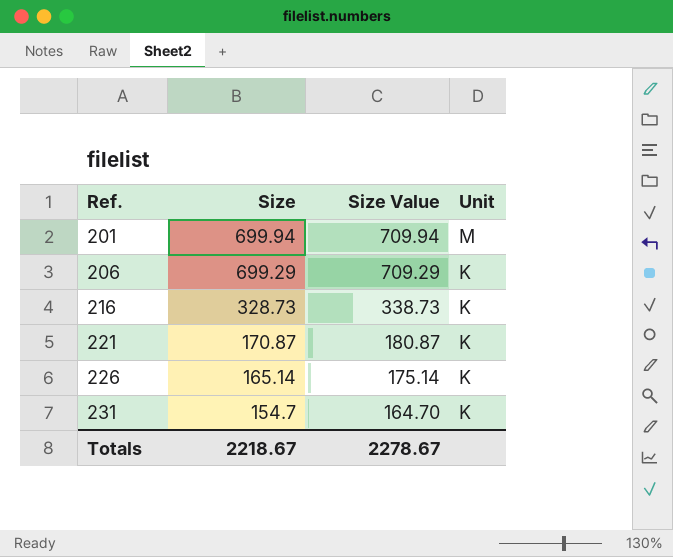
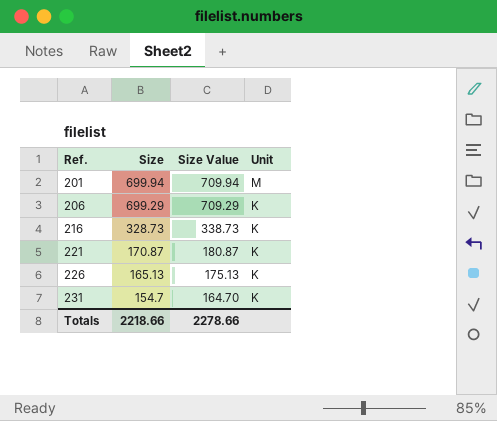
226 | Size: 165.14 -> 165.13
226 | Size Value: 175.14 -> 175.13
Totals | Size: 2218.67 -> 2218.66
Totals | Size Value: 2278.67 -> 2278.66

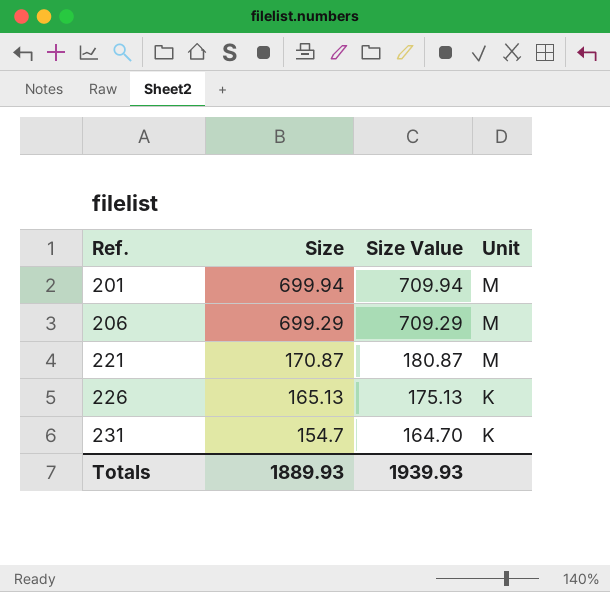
row 216: 328.73 | 338.73 | K -> none
206 | Unit: K -> M
221 | Unit: K -> M
Totals | Size: 2218.66 -> 1889.93
Totals | Size Value: 2278.66 -> 1939.93

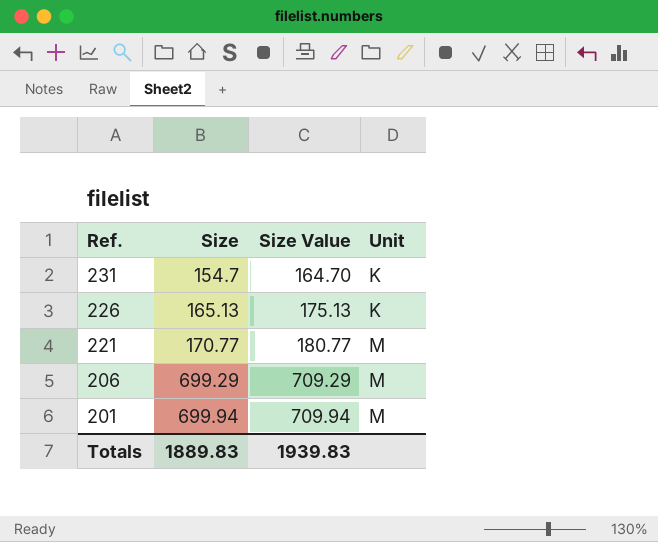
row order: Ref. ascending -> Ref. descending
221 | Size: 170.87 -> 170.77
221 | Size Value: 180.87 -> 180.77
Totals | Size: 1889.93 -> 1889.83
Totals | Size Value: 1939.93 -> 1939.83

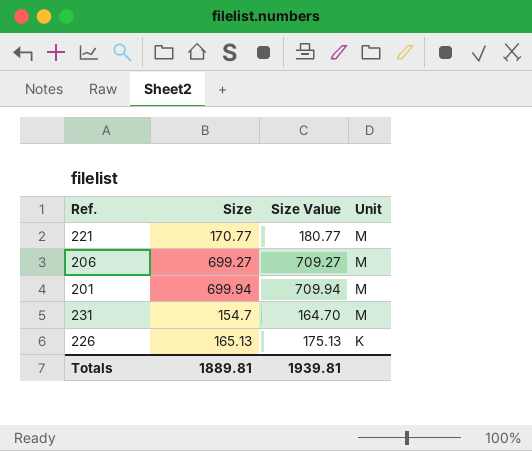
row order: Ref. descending -> Unit descending
206 | Size: 699.29 -> 699.27
206 | Size Value: 709.29 -> 709.27
231 | Unit: K -> M
Totals | Size: 1889.83 -> 1889.81
Totals | Size Value: 1939.83 -> 1939.81

